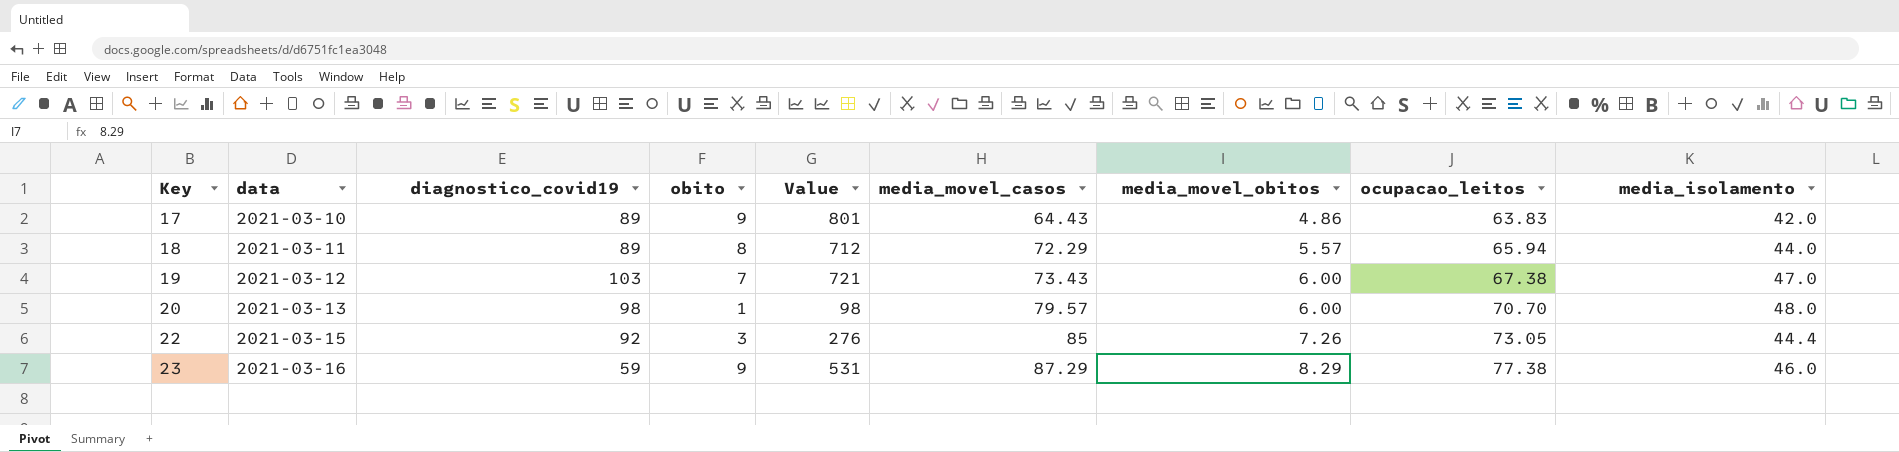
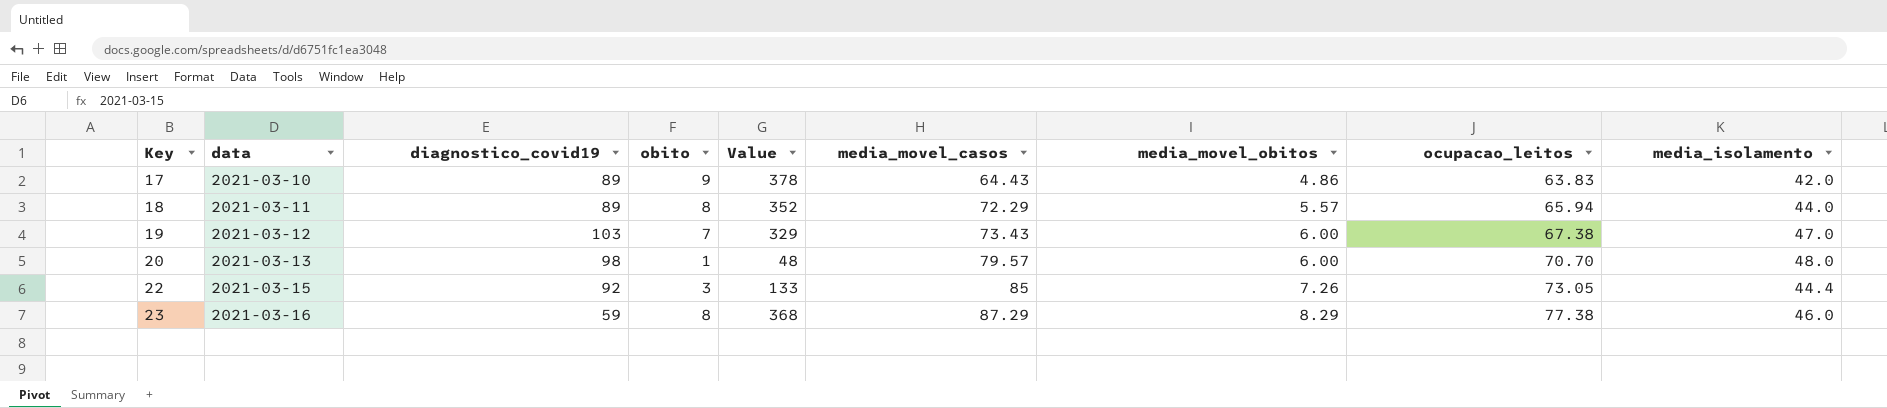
column Value | formula: [diagnostico_covid19] * [obito] -> [obito] * [media_isolamento]
23 | obito: 9 -> 8

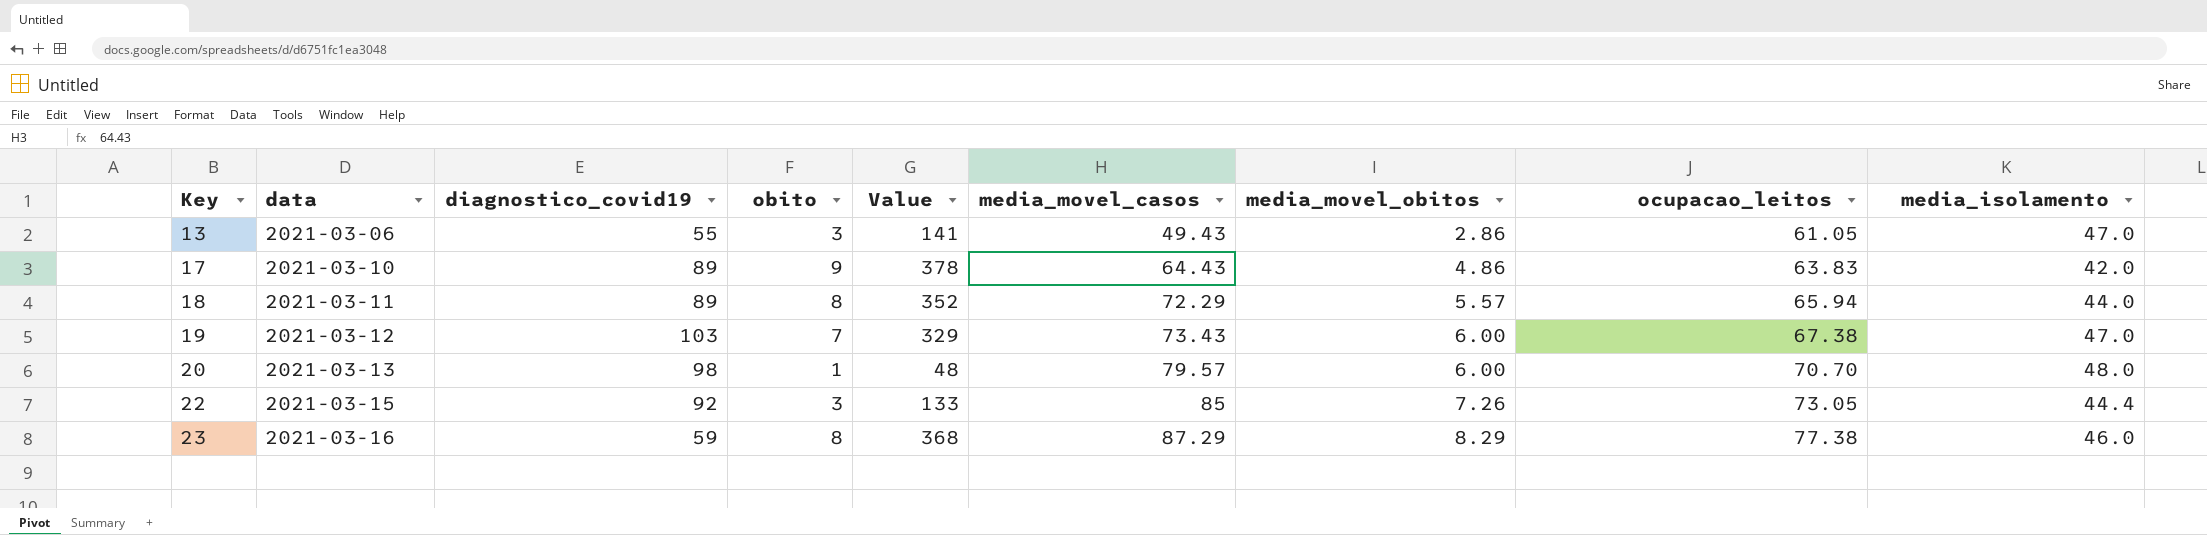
row 13: none -> 2021-03-06 | 55 | 3 | 141 | 49.43 | 2.86 | 61.05 | 47.0

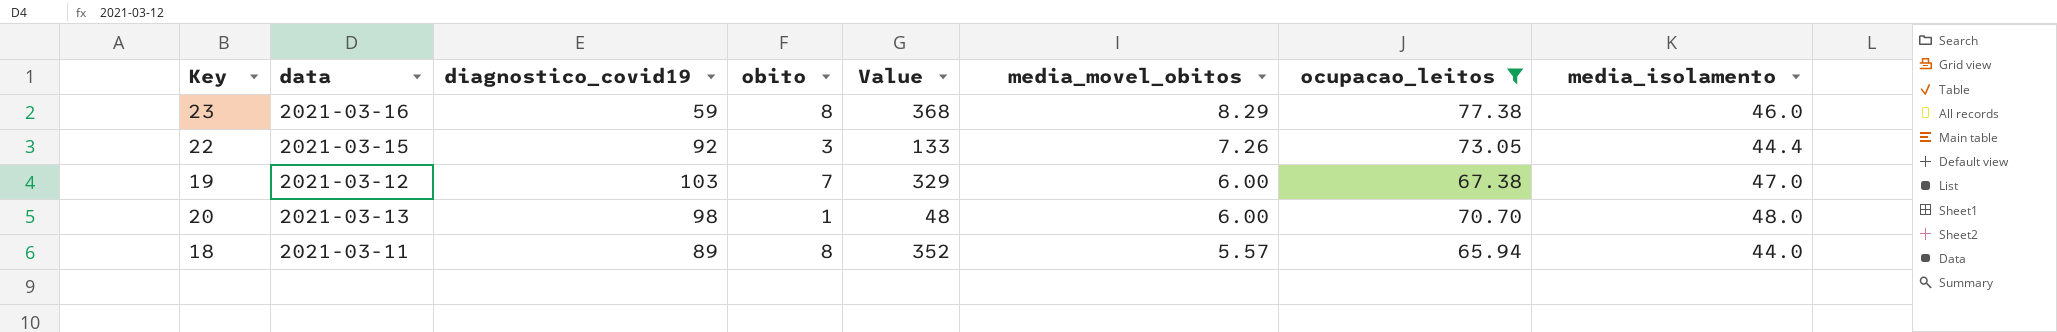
filter: none -> ocupacao_leitos >= 65.94
row order: Key ascending -> media_movel_obitos descending
column media_movel_casos | position: 6 -> none

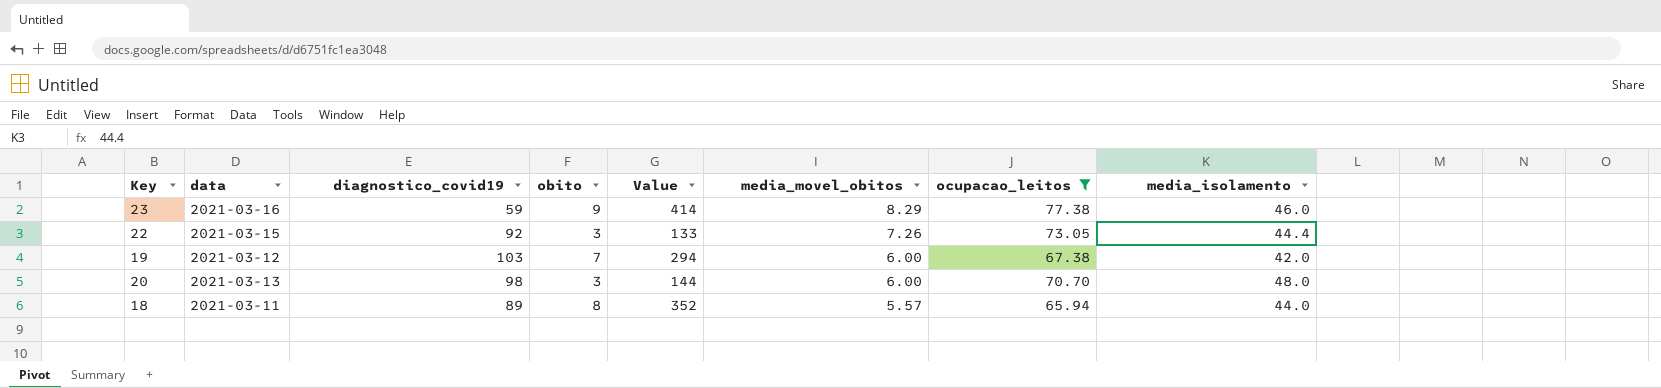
23 | obito: 8 -> 9
23 | Value: 368 -> 414
19 | Value: 329 -> 294
19 | media_isolamento: 47.0 -> 42.0
20 | obito: 1 -> 3
20 | Value: 48 -> 144

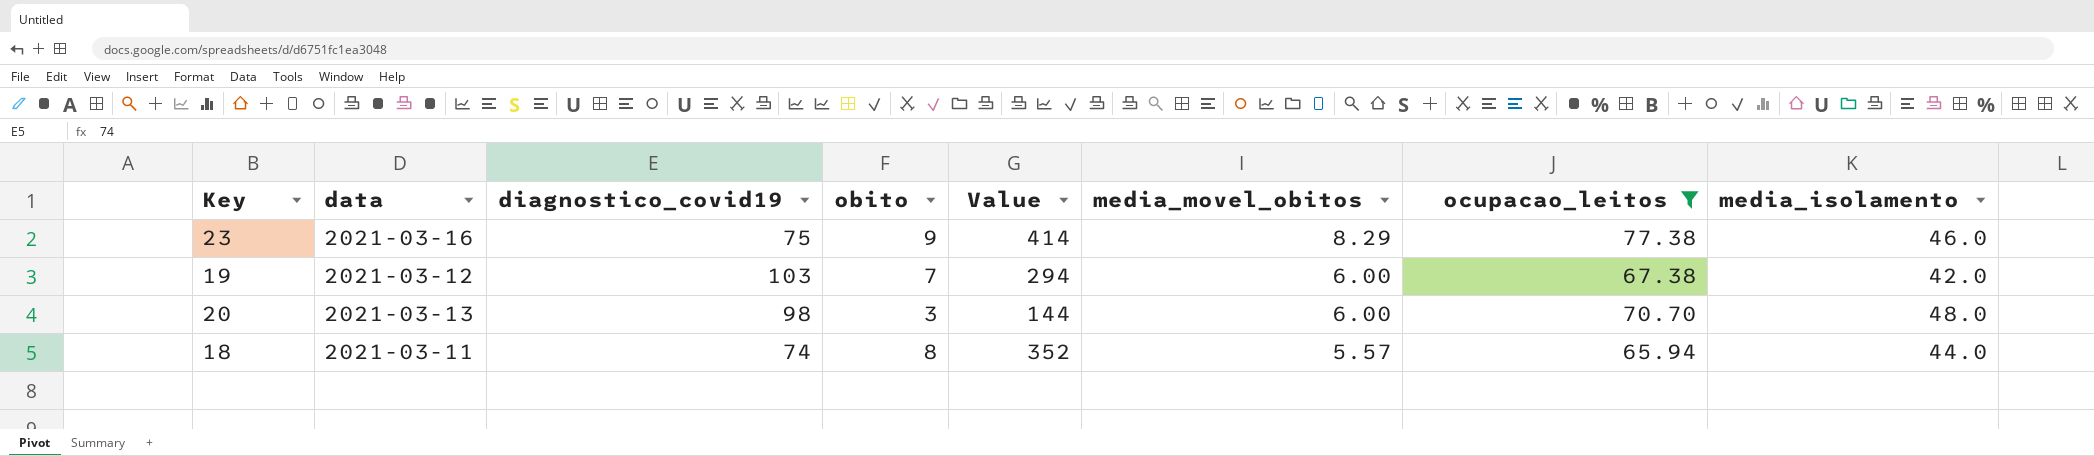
row 22: 2021-03-15 | 92 | 3 | 133 | 7.26 | 73.05 | 44.4 -> none
23 | diagnostico_covid19: 59 -> 75
18 | diagnostico_covid19: 89 -> 74

